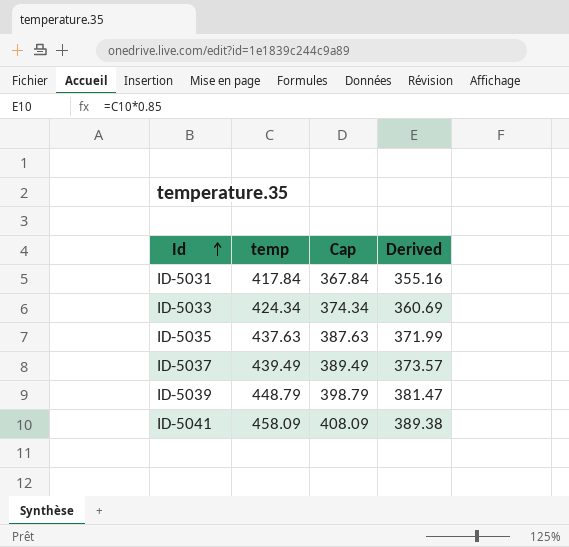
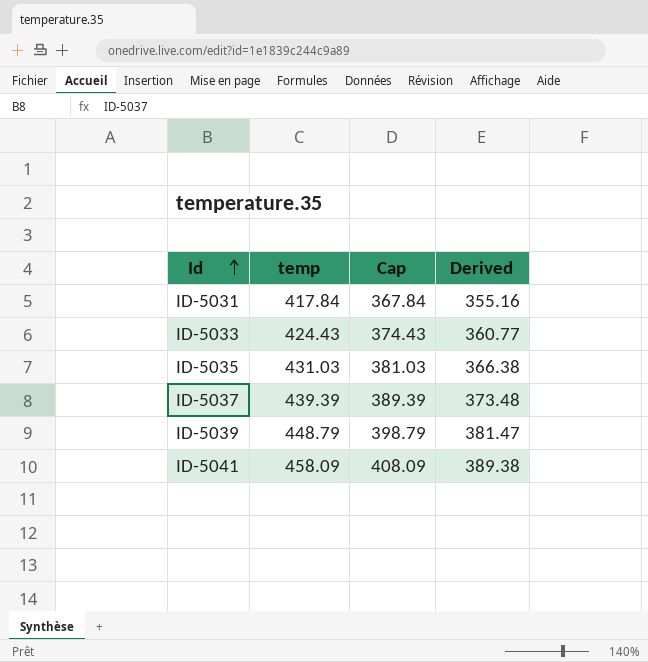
ID-5033 | temp: 424.34 -> 424.43
ID-5033 | Cap: 374.34 -> 374.43
ID-5033 | Derived: 360.69 -> 360.77
ID-5035 | temp: 437.63 -> 431.03
ID-5035 | Cap: 387.63 -> 381.03
ID-5035 | Derived: 371.99 -> 366.38
ID-5037 | temp: 439.49 -> 439.39
ID-5037 | Cap: 389.49 -> 389.39
ID-5037 | Derived: 373.57 -> 373.48

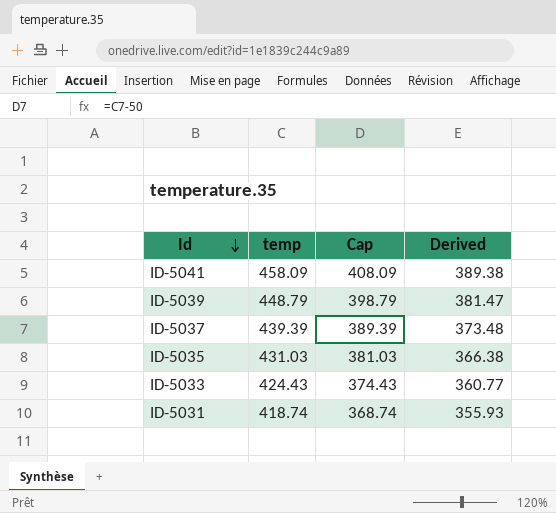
row order: Id ascending -> Id descending
ID-5031 | temp: 417.84 -> 418.74
ID-5031 | Cap: 367.84 -> 368.74
ID-5031 | Derived: 355.16 -> 355.93

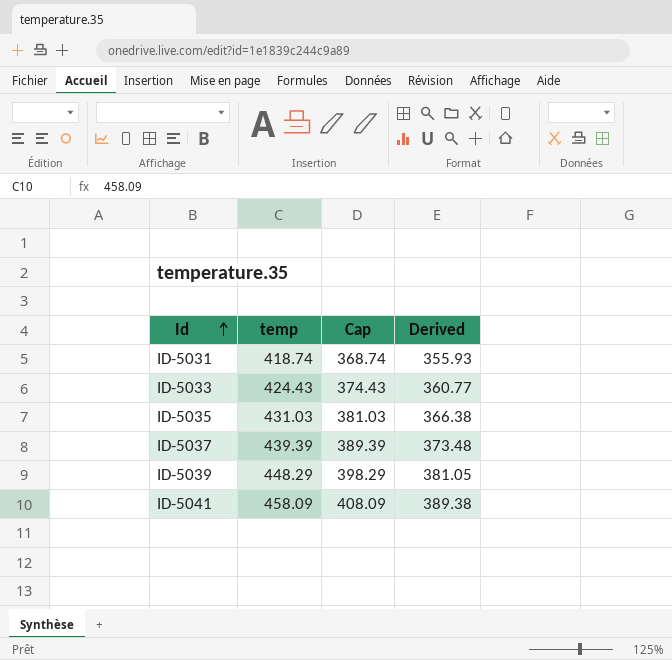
row order: Id descending -> Id ascending
ID-5039 | temp: 448.79 -> 448.29
ID-5039 | Cap: 398.79 -> 398.29
ID-5039 | Derived: 381.47 -> 381.05

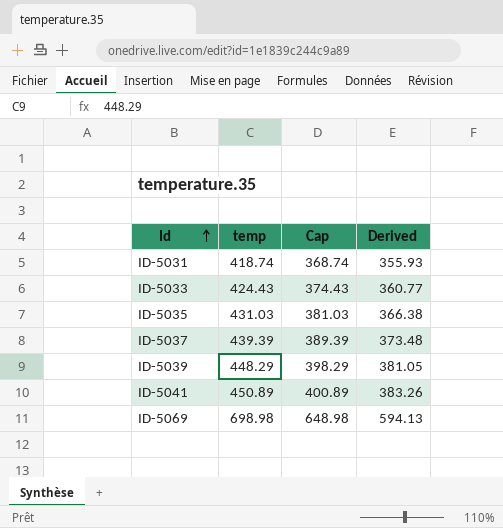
ID-5041 | temp: 458.09 -> 450.89
ID-5041 | Cap: 408.09 -> 400.89
ID-5041 | Derived: 389.38 -> 383.26
row ID-5069: none -> 698.98 | 648.98 | 594.13

